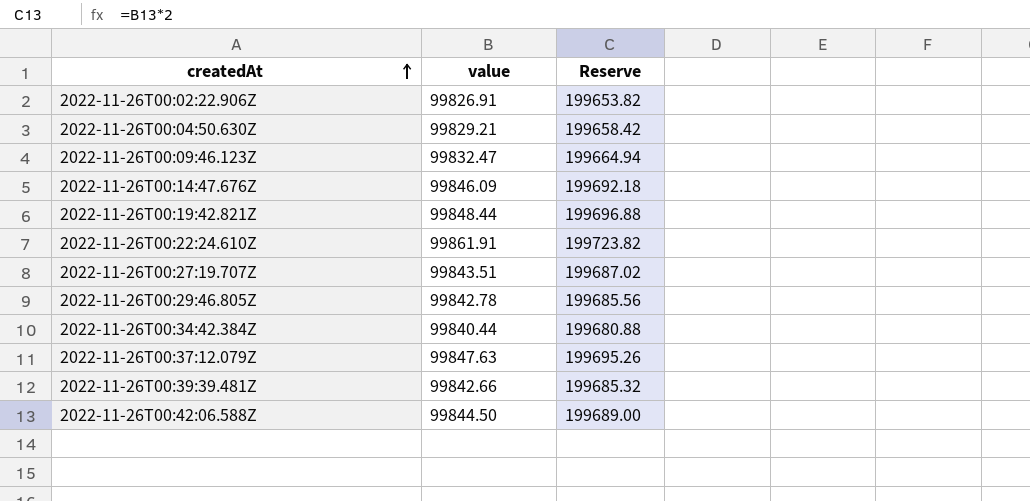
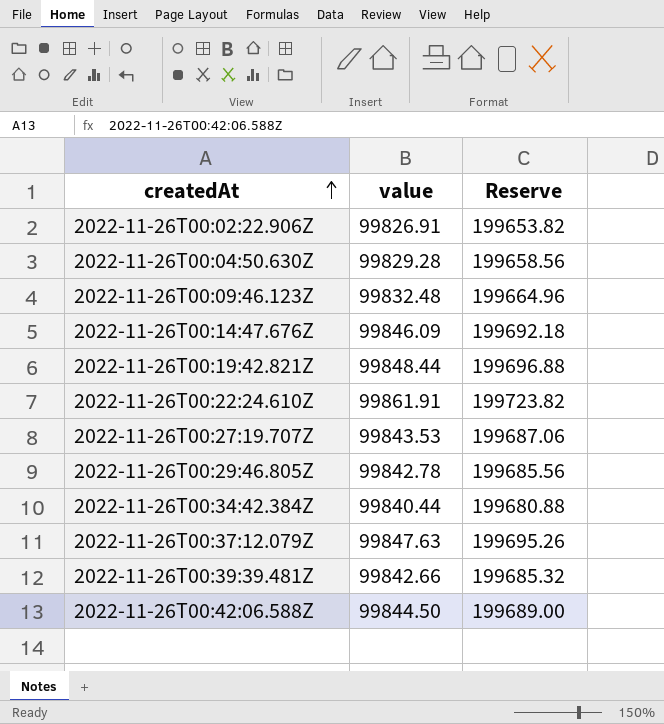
2022-11-26T00:04:50.630Z | value: 99829.21 -> 99829.28
2022-11-26T00:04:50.630Z | Reserve: 199658.42 -> 199658.56
2022-11-26T00:09:46.123Z | value: 99832.47 -> 99832.48
2022-11-26T00:09:46.123Z | Reserve: 199664.94 -> 199664.96
2022-11-26T00:27:19.707Z | value: 99843.51 -> 99843.53
2022-11-26T00:27:19.707Z | Reserve: 199687.02 -> 199687.06

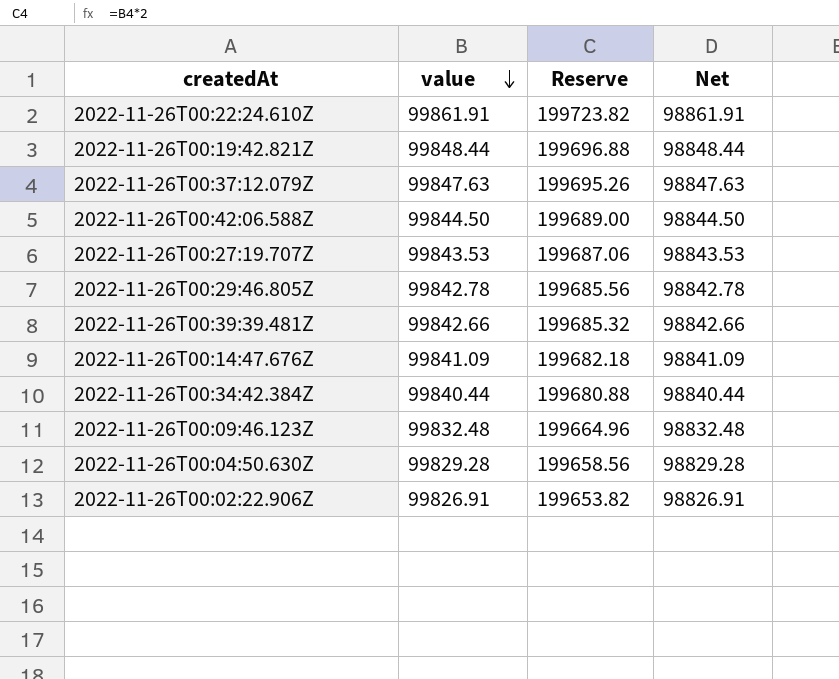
row order: createdAt ascending -> value descending
column Net | formula: none -> [value] - 1000
2022-11-26T00:14:47.676Z | value: 99846.09 -> 99841.09
2022-11-26T00:14:47.676Z | Reserve: 199692.18 -> 199682.18

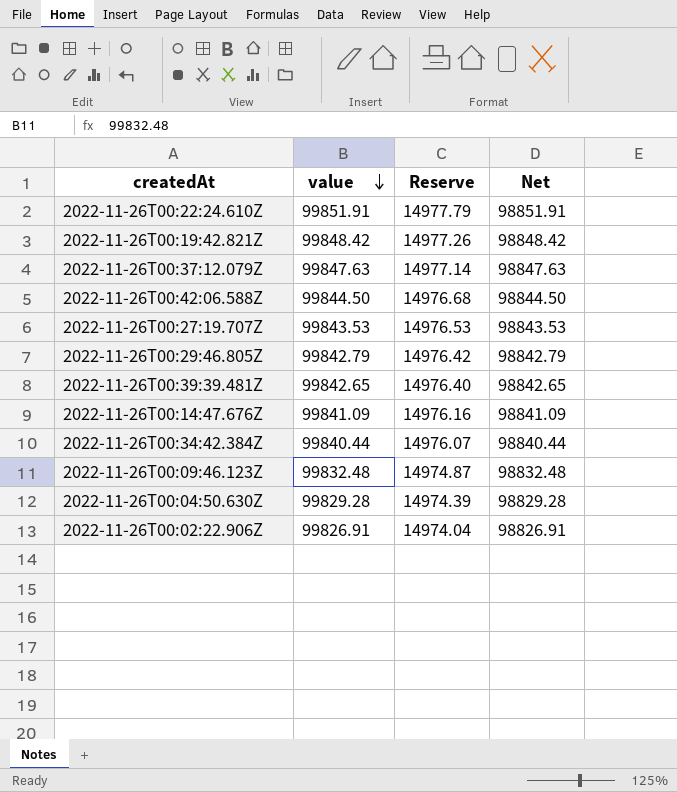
column Reserve | formula: [value] * 2 -> [value] * 0.15
2022-11-26T00:22:24.610Z | value: 99861.91 -> 99851.91
2022-11-26T00:22:24.610Z | Net: 98861.91 -> 98851.91
2022-11-26T00:19:42.821Z | value: 99848.44 -> 99848.42
2022-11-26T00:19:42.821Z | Net: 98848.44 -> 98848.42
2022-11-26T00:29:46.805Z | value: 99842.78 -> 99842.79
2022-11-26T00:29:46.805Z | Net: 98842.78 -> 98842.79
2022-11-26T00:39:39.481Z | value: 99842.66 -> 99842.65
2022-11-26T00:39:39.481Z | Net: 98842.66 -> 98842.65

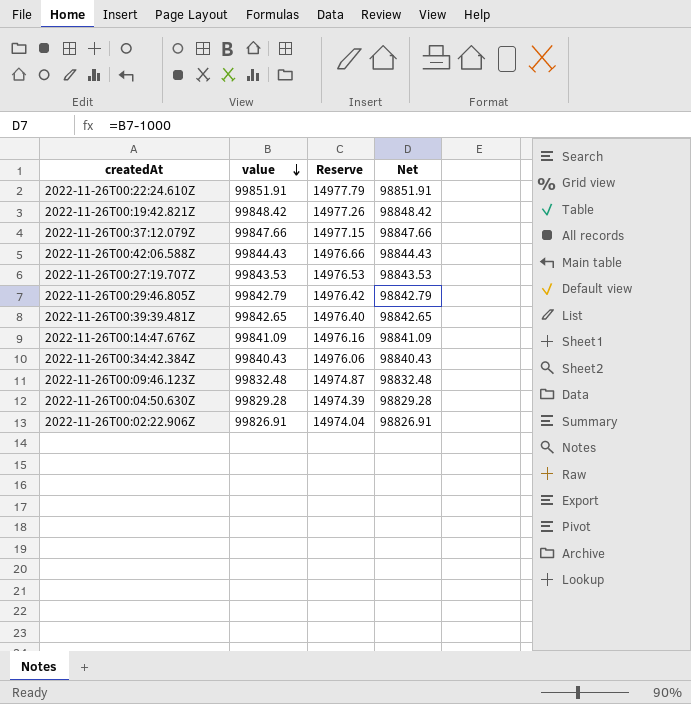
2022-11-26T00:37:12.079Z | value: 99847.63 -> 99847.66
2022-11-26T00:37:12.079Z | Reserve: 14977.14 -> 14977.15
2022-11-26T00:37:12.079Z | Net: 98847.63 -> 98847.66
2022-11-26T00:42:06.588Z | value: 99844.50 -> 99844.43
2022-11-26T00:42:06.588Z | Reserve: 14976.68 -> 14976.66
2022-11-26T00:42:06.588Z | Net: 98844.50 -> 98844.43
2022-11-26T00:34:42.384Z | value: 99840.44 -> 99840.43
2022-11-26T00:34:42.384Z | Reserve: 14976.07 -> 14976.06
2022-11-26T00:34:42.384Z | Net: 98840.44 -> 98840.43

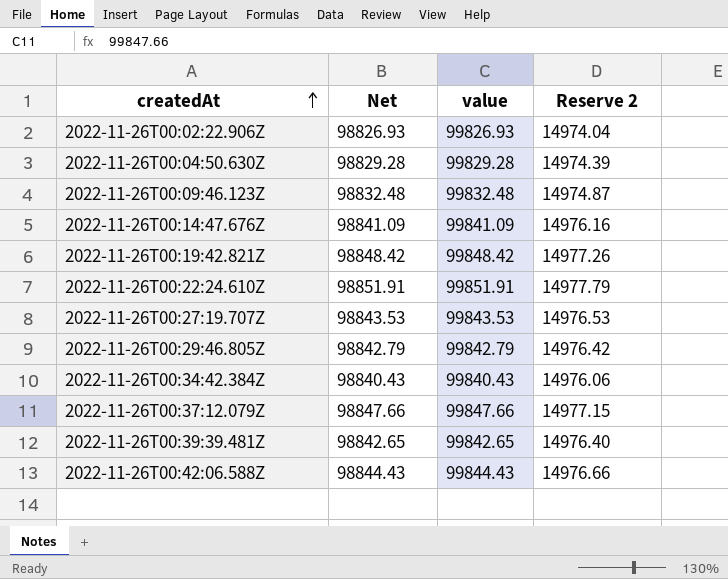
row order: value descending -> createdAt ascending
column Net | position: 4 -> 2
column name: Reserve -> Reserve 2
2022-11-26T00:02:22.906Z | Net: 98826.91 -> 98826.93
2022-11-26T00:02:22.906Z | value: 99826.91 -> 99826.93

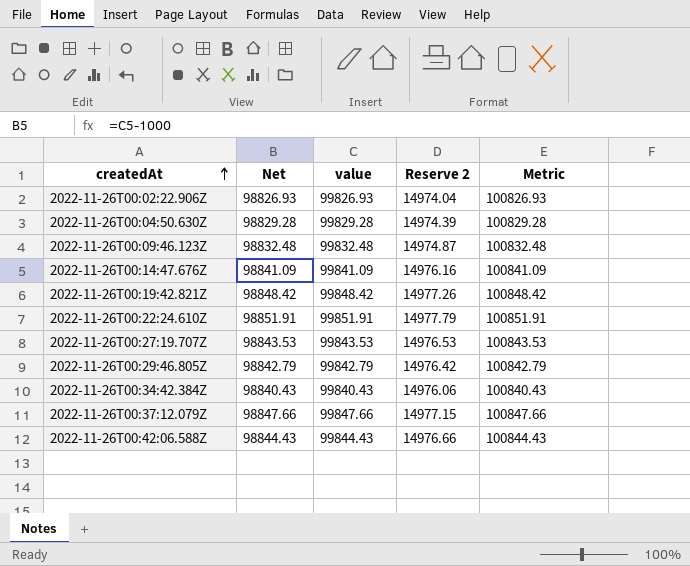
column Metric | formula: none -> [value] + 1000
row 2022-11-26T00:39:39.481Z: 98842.65 | 99842.65 | 14976.40 -> none

